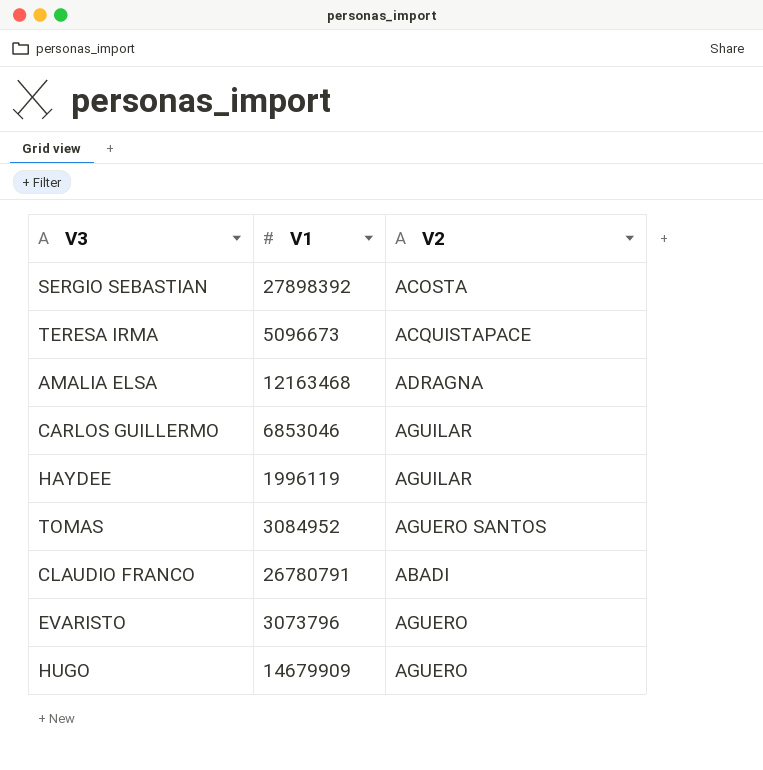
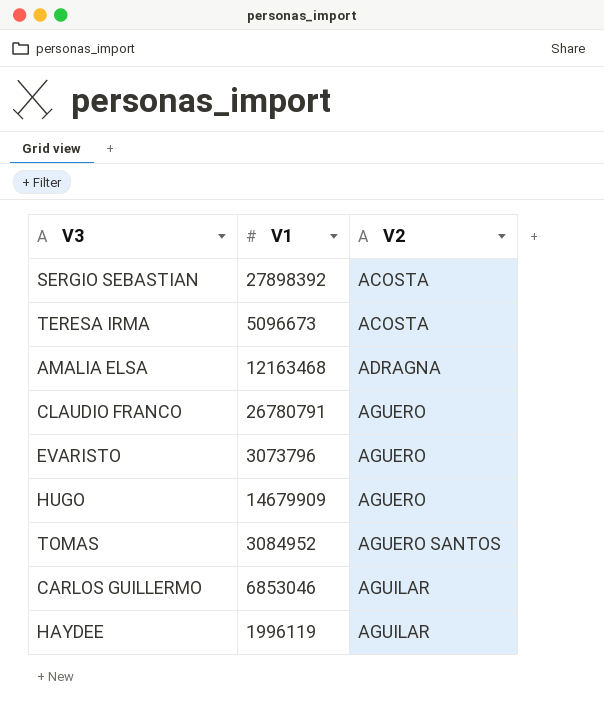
row order: none -> V2 ascending
TERESA IRMA | V2: ACQUISTAPACE -> ACOSTA
CLAUDIO FRANCO | V2: ABADI -> AGUERO

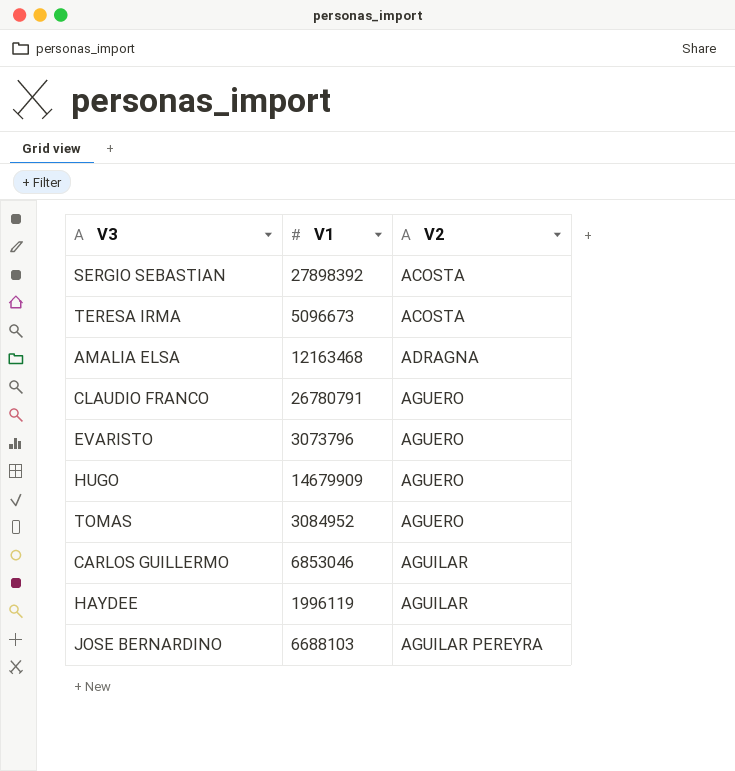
TOMAS | V2: AGUERO SANTOS -> AGUERO
row JOSE BERNARDINO: none -> 6688103 | AGUILAR PEREYRA

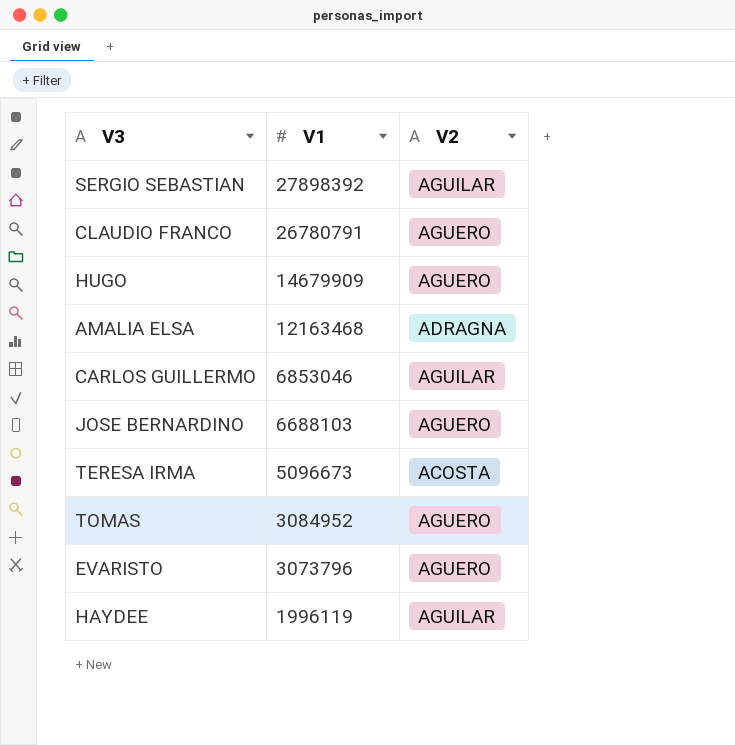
row order: V2 ascending -> V1 descending
SERGIO SEBASTIAN | V2: ACOSTA -> AGUILAR
JOSE BERNARDINO | V2: AGUILAR PEREYRA -> AGUERO

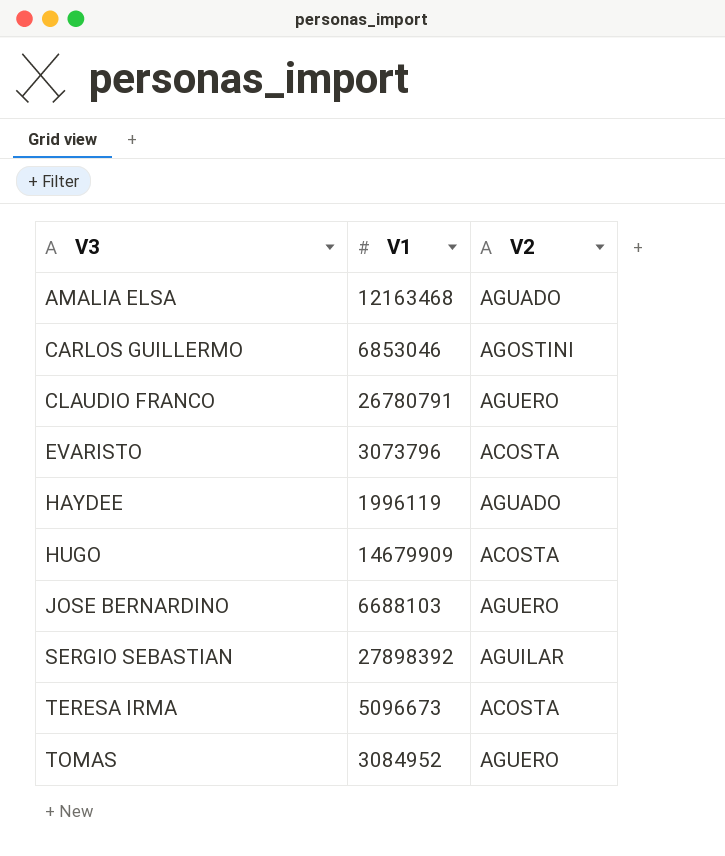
row order: V1 descending -> V3 ascending
AMALIA ELSA | V2: ADRAGNA -> AGUADO
CARLOS GUILLERMO | V2: AGUILAR -> AGOSTINI
EVARISTO | V2: AGUERO -> ACOSTA
HAYDEE | V2: AGUILAR -> AGUADO
HUGO | V2: AGUERO -> ACOSTA

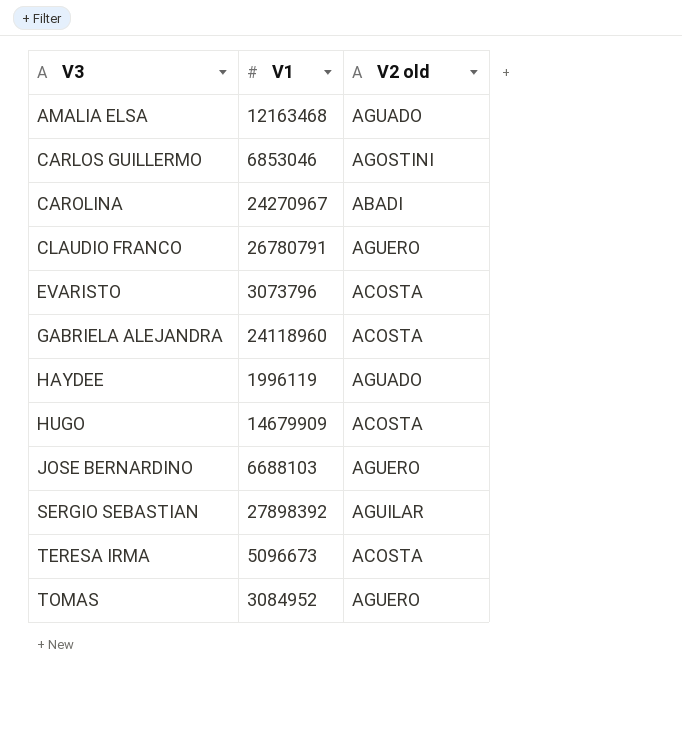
column name: V2 -> V2 old
row CAROLINA: none -> 24270967 | ABADI
row GABRIELA ALEJANDRA: none -> 24118960 | ACOSTA

